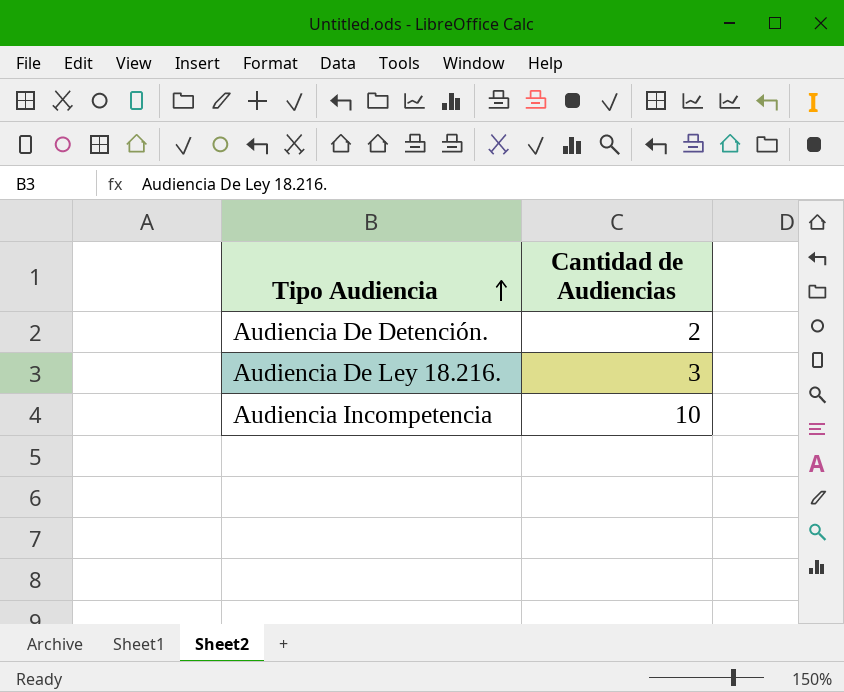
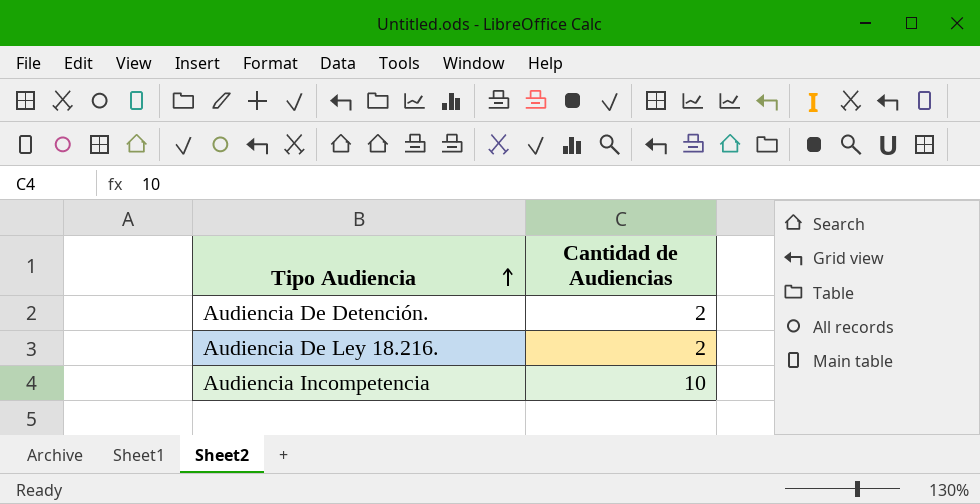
Audiencia De Ley 18.216. | Cantidad de Audiencias: 3 -> 2

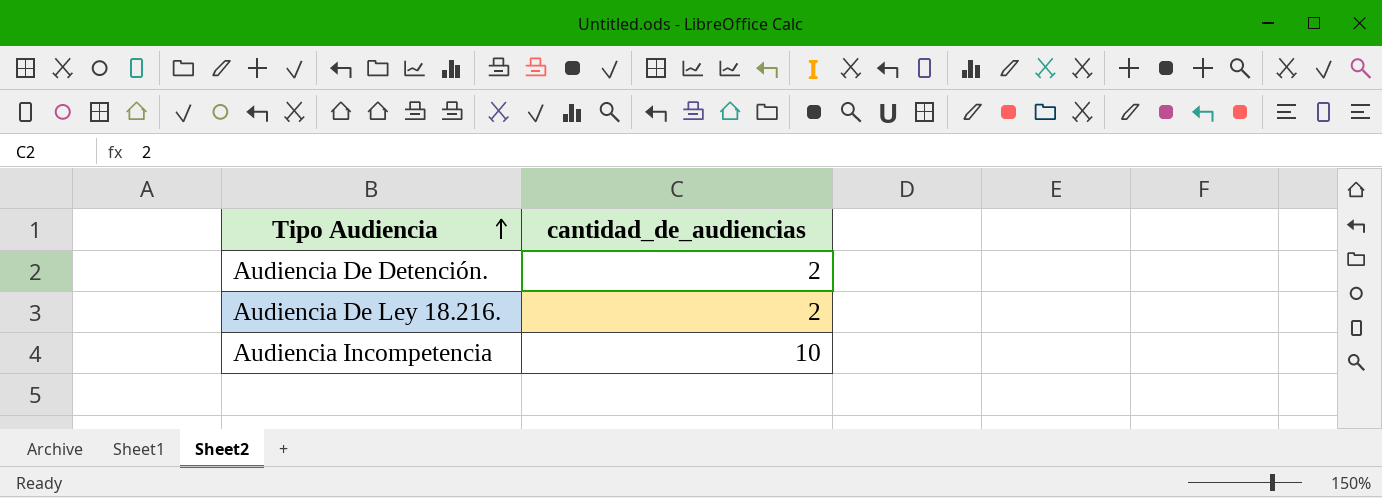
column name: Cantidad de Audiencias -> cantidad_de_audiencias

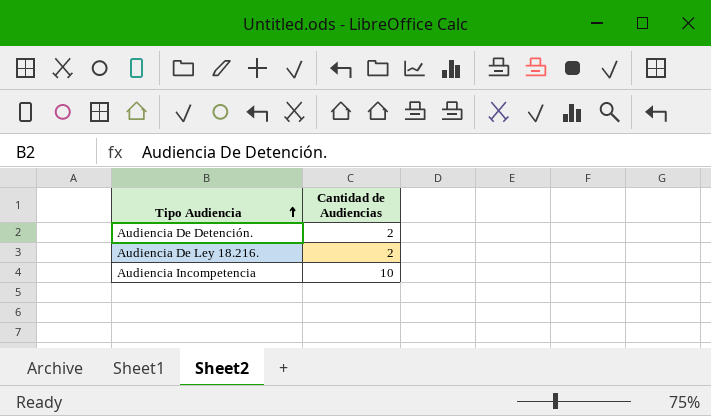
column name: cantidad_de_audiencias -> Cantidad de Audiencias

